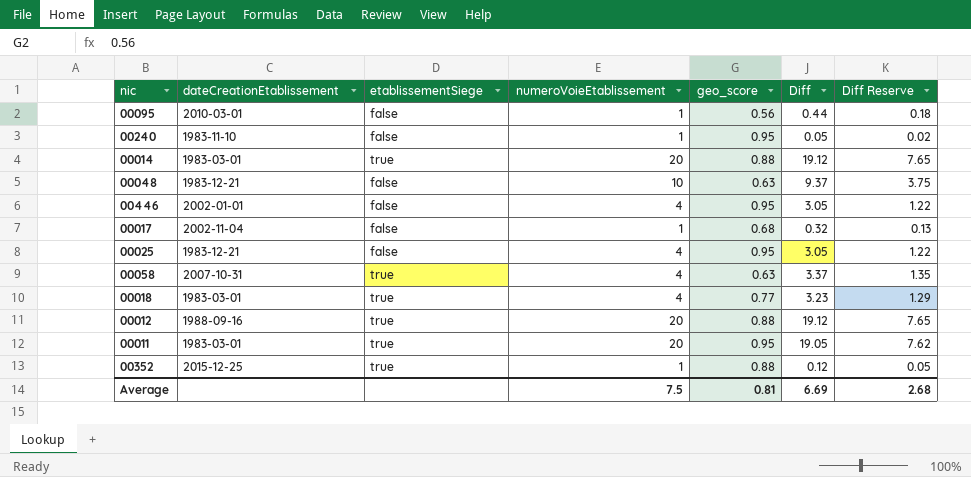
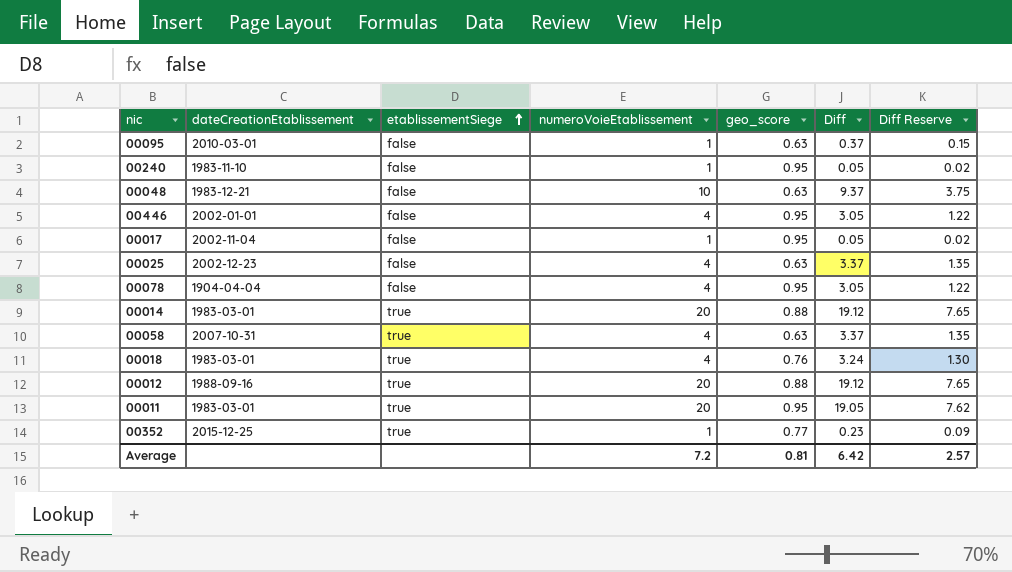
row order: none -> etablissementSiege ascending
00095 | geo_score: 0.56 -> 0.63
00095 | Diff: 0.44 -> 0.37
00095 | Diff Reserve: 0.18 -> 0.15
00017 | geo_score: 0.68 -> 0.95
00017 | Diff: 0.32 -> 0.05
00017 | Diff Reserve: 0.13 -> 0.02
00025 | dateCreationEtablissement: 1983-12-21 -> 2002-12-23
00025 | geo_score: 0.95 -> 0.63
00025 | Diff: 3.05 -> 3.37
00025 | Diff Reserve: 1.22 -> 1.35
row 00078: none -> 1904-04-04 | false | 4 | 0.95 | 3.05 | 1.22
00018 | geo_score: 0.77 -> 0.76
00018 | Diff: 3.23 -> 3.24
00018 | Diff Reserve: 1.29 -> 1.30
00352 | geo_score: 0.88 -> 0.77
00352 | Diff: 0.12 -> 0.23
00352 | Diff Reserve: 0.05 -> 0.09
Average | numeroVoieEtablissement: 7.5 -> 7.2
Average | Diff: 6.69 -> 6.42
Average | Diff Reserve: 2.68 -> 2.57

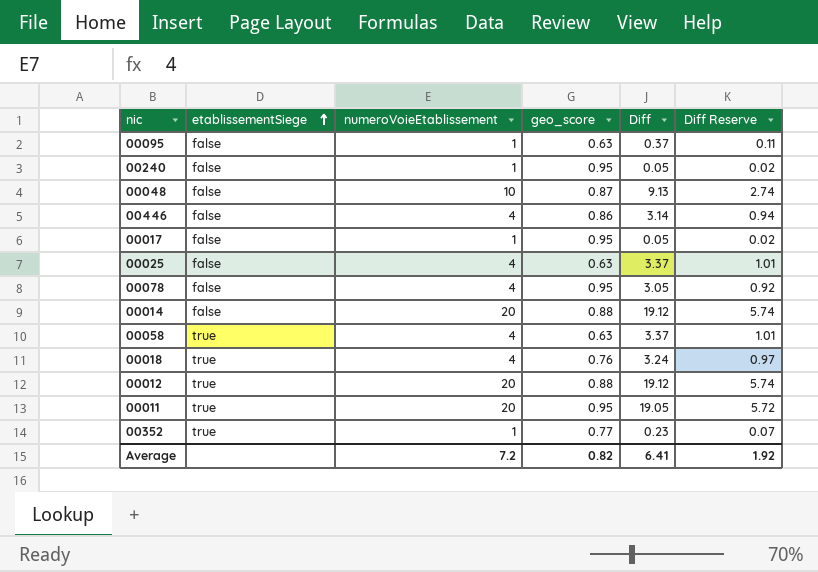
column dateCreationEtablissement | position: 2 -> none
column Diff Reserve | formula: [Diff] * 0.4 -> [Diff] * 0.3
00048 | geo_score: 0.63 -> 0.87
00048 | Diff: 9.37 -> 9.13
00446 | geo_score: 0.95 -> 0.86
00446 | Diff: 3.05 -> 3.14
00014 | etablissementSiege: true -> false
Average | geo_score: 0.81 -> 0.82
Average | Diff: 6.42 -> 6.41
Average | Diff Reserve: 2.57 -> 1.92

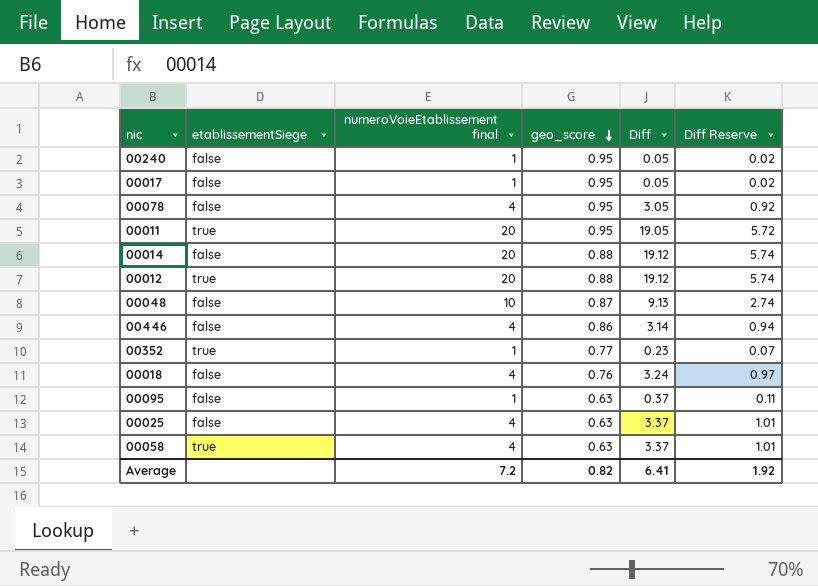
row order: etablissementSiege ascending -> geo_score descending
column name: numeroVoieEtablissement -> numeroVoieEtablissement final
00018 | etablissementSiege: true -> false

